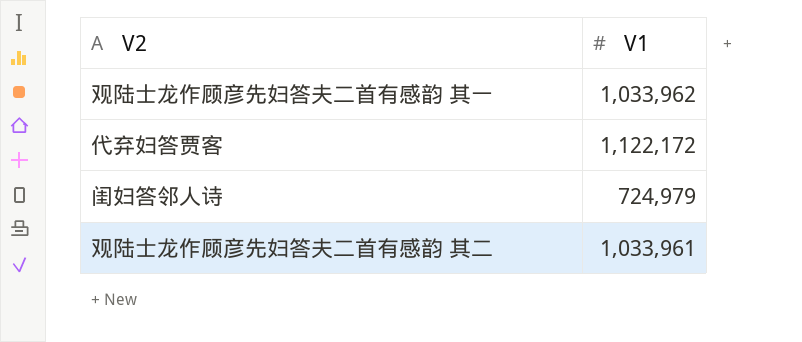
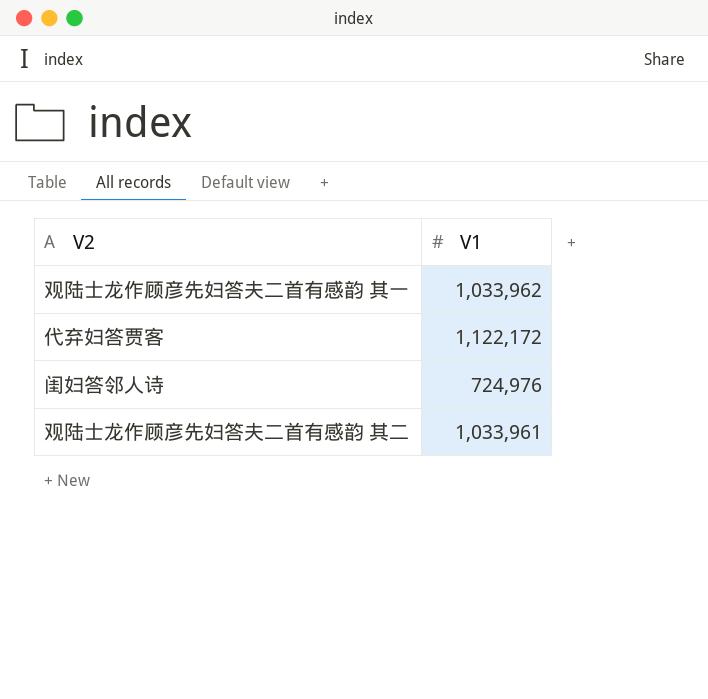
闺妇答邻人诗 | V1: 724,979 -> 724,976

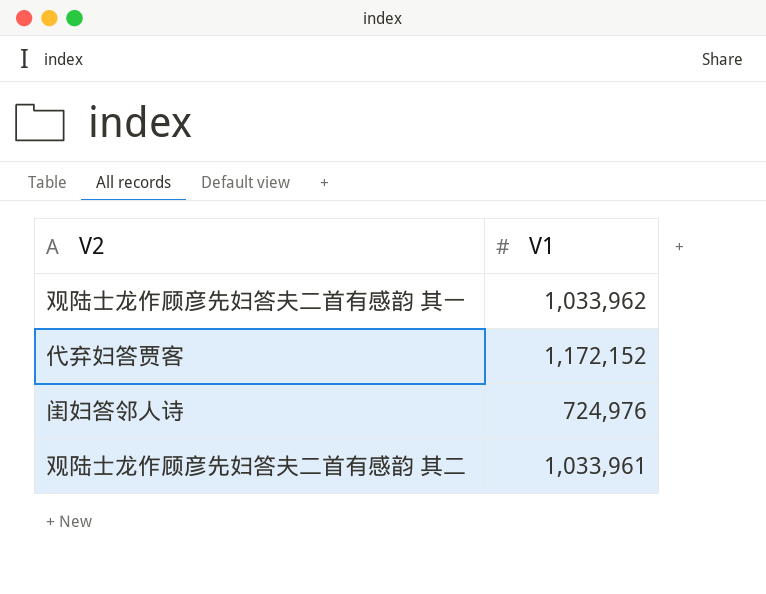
代弃妇答贾客 | V1: 1,122,172 -> 1,172,152

